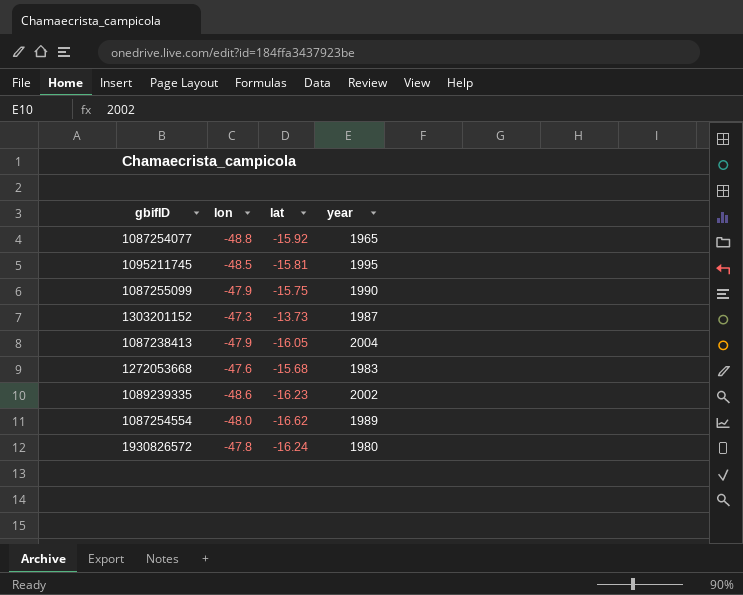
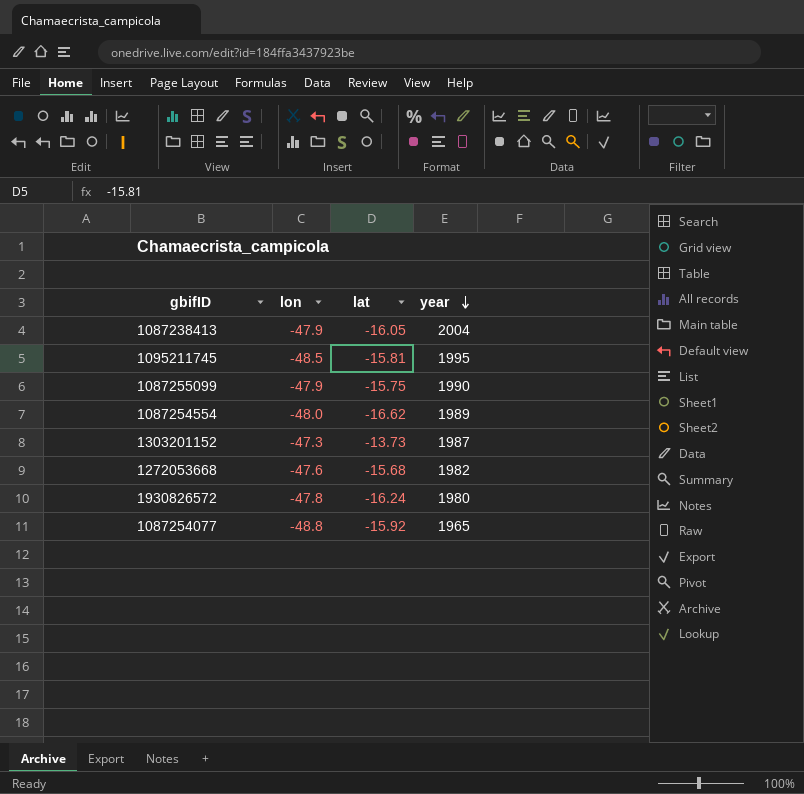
row order: none -> year descending
row 1089239335: -48.6 | -16.23 | 2002 -> none
1272053668 | year: 1983 -> 1982

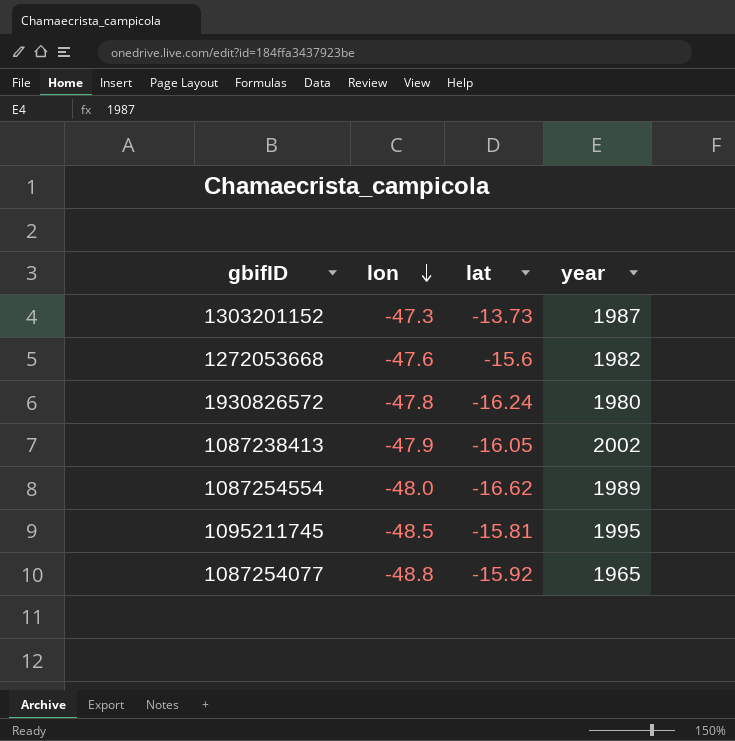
row order: year descending -> lon descending
row 1087255099: -47.9 | -15.75 | 1990 -> none
1272053668 | lat: -15.68 -> -15.6
1087238413 | year: 2004 -> 2002

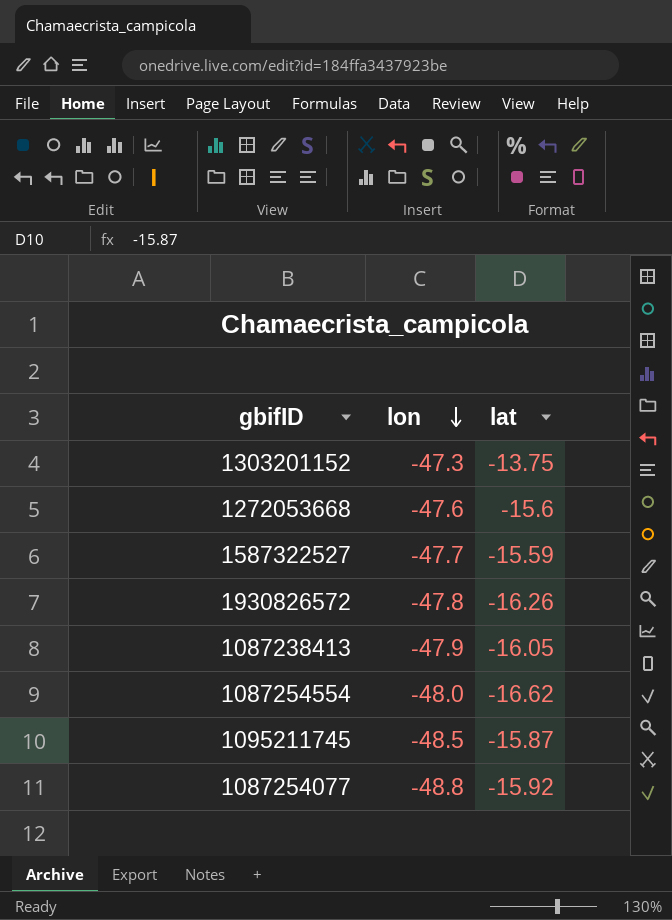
column year | position: 4 -> none
1303201152 | lat: -13.73 -> -13.75
row 1587322527: none -> -47.7 | -15.59
1930826572 | lat: -16.24 -> -16.26
1095211745 | lat: -15.81 -> -15.87

